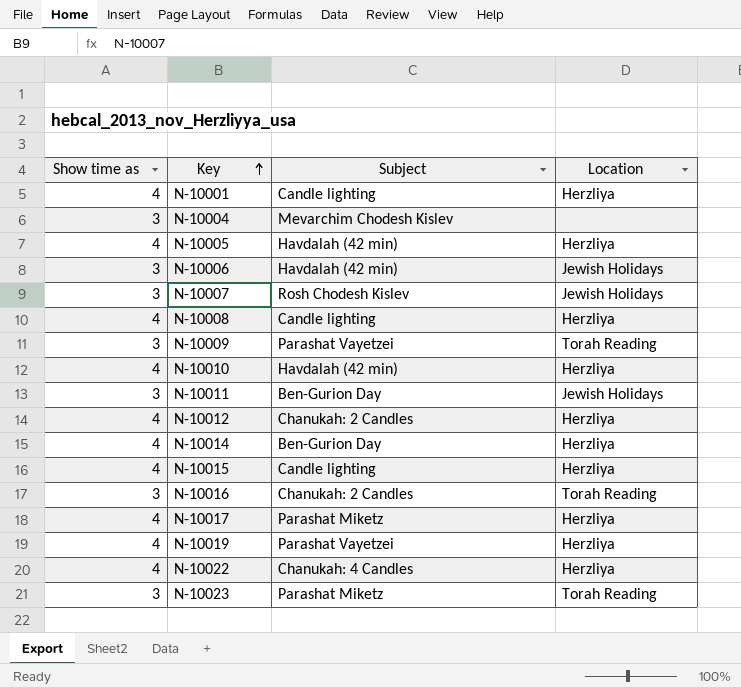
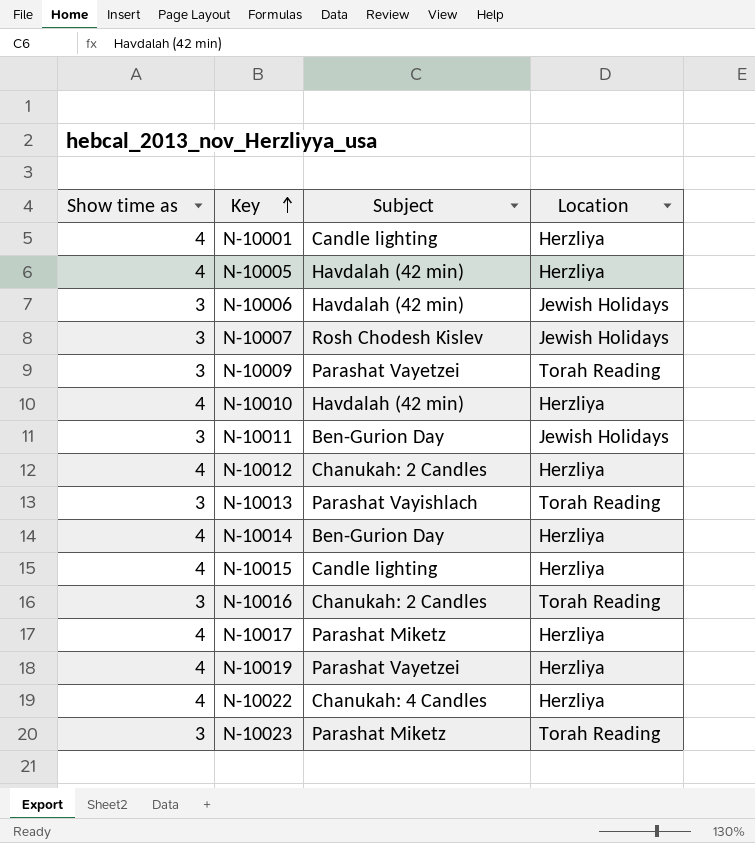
row N-10004: 3 | Mevarchim Chodesh Kislev | none -> none
row N-10008: 4 | Candle lighting | Herzliya -> none
row N-10013: none -> 3 | Parashat Vayishlach | Torah Reading

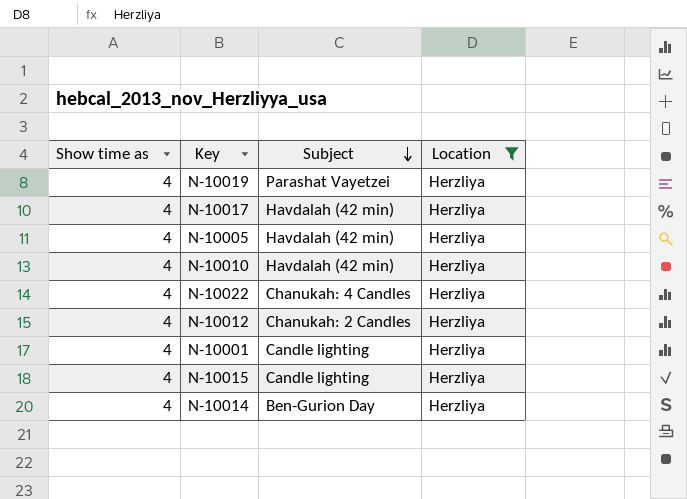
filter: none -> Location = Herzliya
row order: Key ascending -> Subject descending
N-10017 | Subject: Parashat Miketz -> Havdalah (42 min)

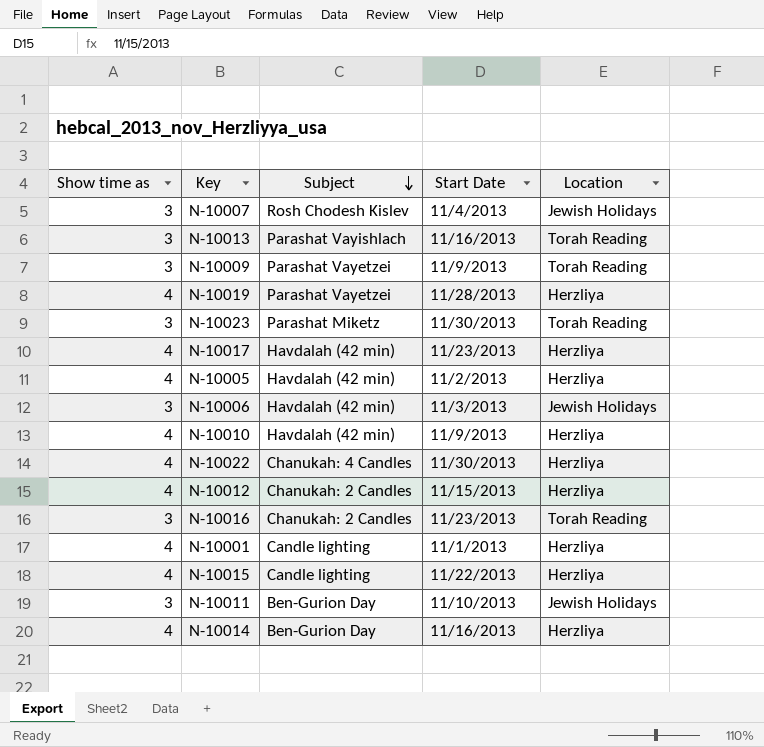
filter: Location = Herzliya -> none
column Start Date | position: none -> 4

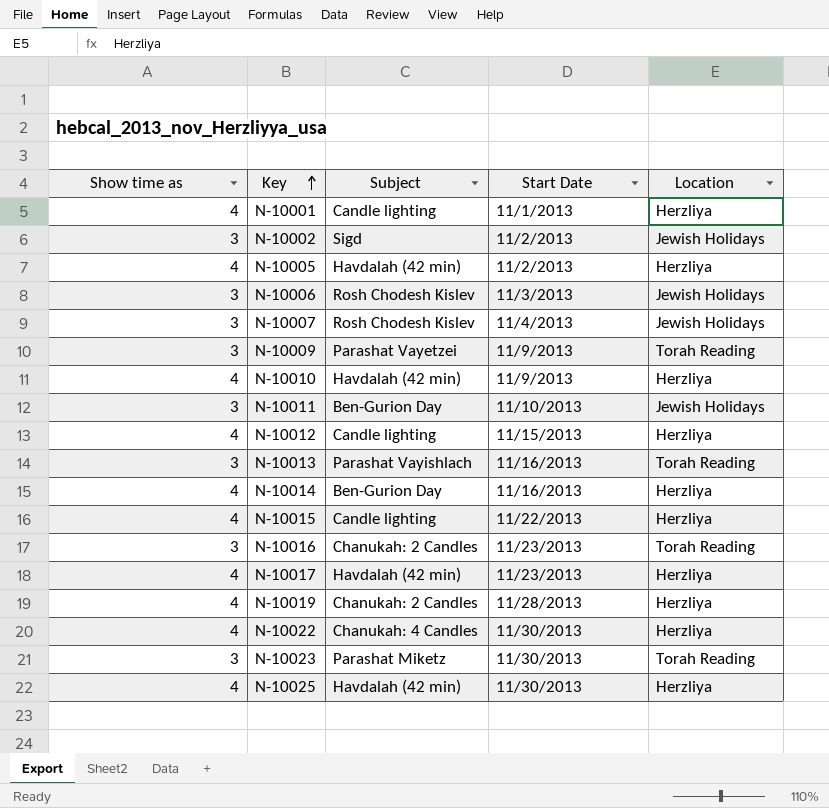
row order: Subject descending -> Key ascending
row N-10002: none -> 3 | Sigd | 11/2/2013 | Jewish Holidays
N-10006 | Subject: Havdalah (42 min) -> Rosh Chodesh Kislev
N-10012 | Subject: Chanukah: 2 Candles -> Candle lighting
N-10019 | Subject: Parashat Vayetzei -> Chanukah: 2 Candles
row N-10025: none -> 4 | Havdalah (42 min) | 11/30/2013 | Herzliya

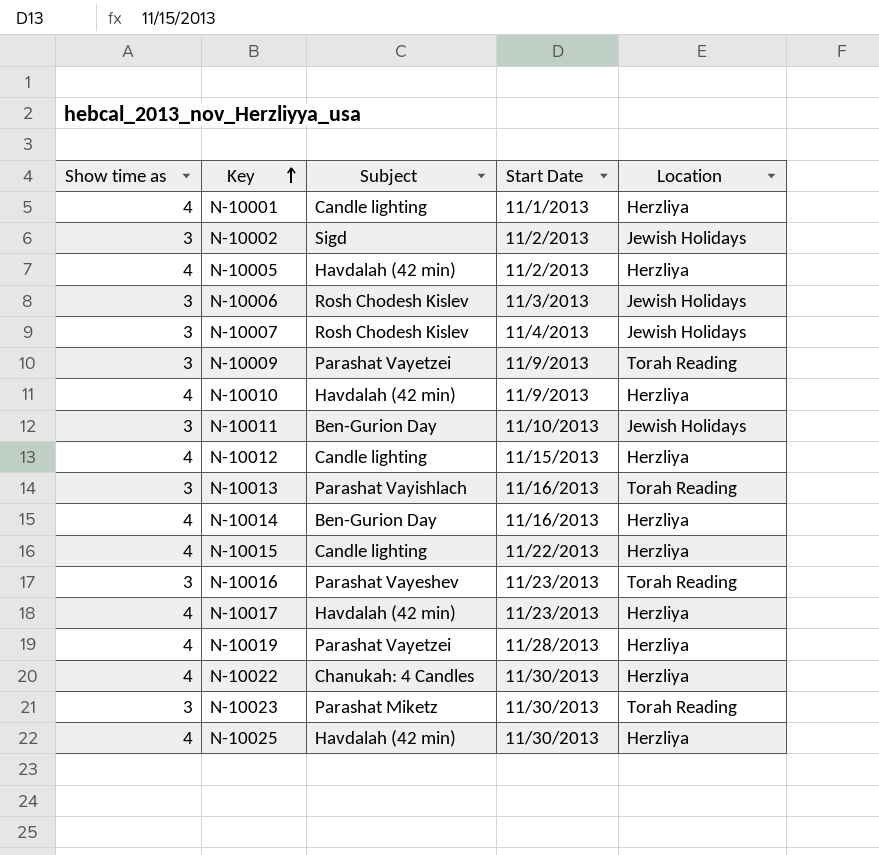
N-10016 | Subject: Chanukah: 2 Candles -> Parashat Vayeshev
N-10019 | Subject: Chanukah: 2 Candles -> Parashat Vayetzei

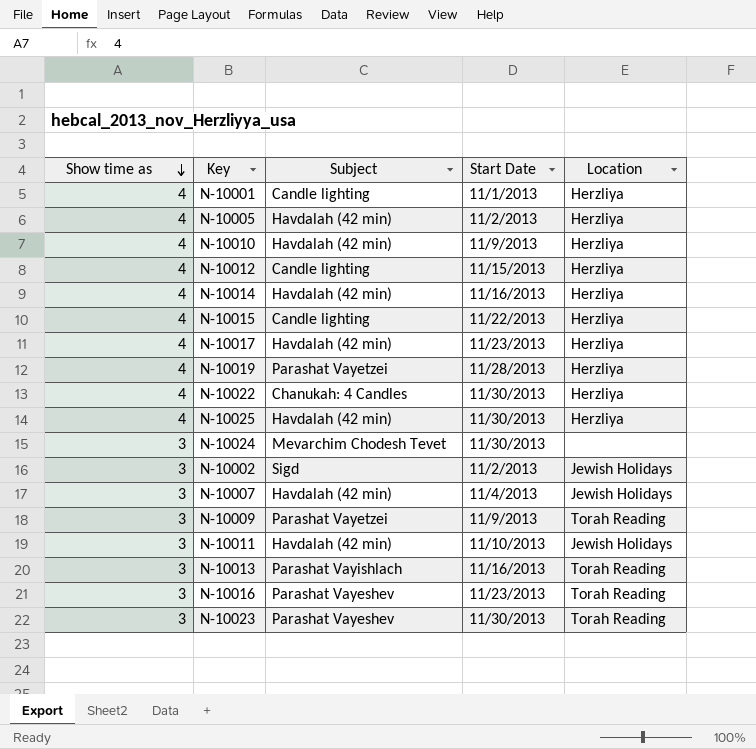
row order: Key ascending -> Show time as descending
row N-10006: 3 | Rosh Chodesh Kislev | 11/3/2013 | Jewish Holidays -> none
N-10014 | Subject: Ben-Gurion Day -> Havdalah (42 min)
row N-10024: none -> 3 | Mevarchim Chodesh Tevet | 11/30/2013 | none
N-10007 | Subject: Rosh Chodesh Kislev -> Havdalah (42 min)
N-10011 | Subject: Ben-Gurion Day -> Havdalah (42 min)
N-10023 | Subject: Parashat Miketz -> Parashat Vayeshev

